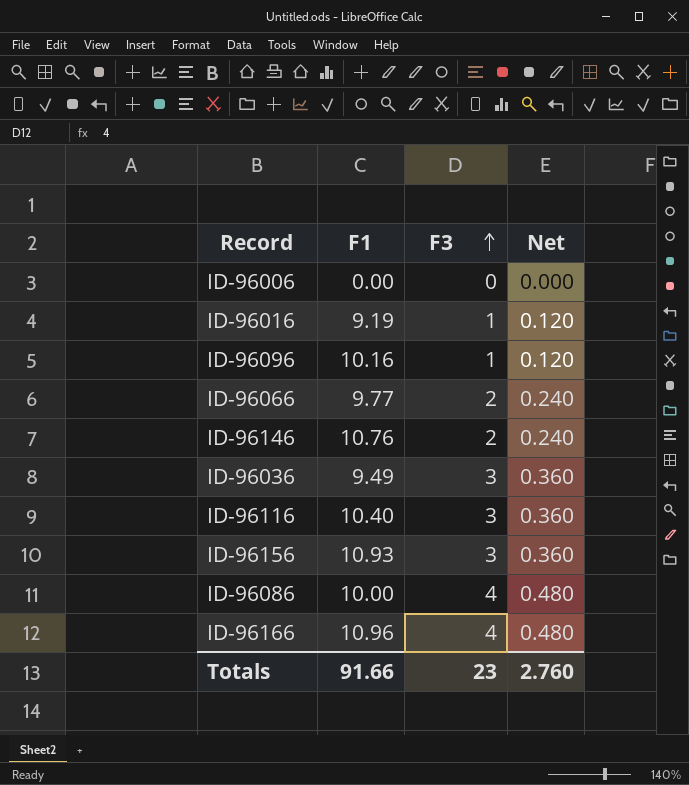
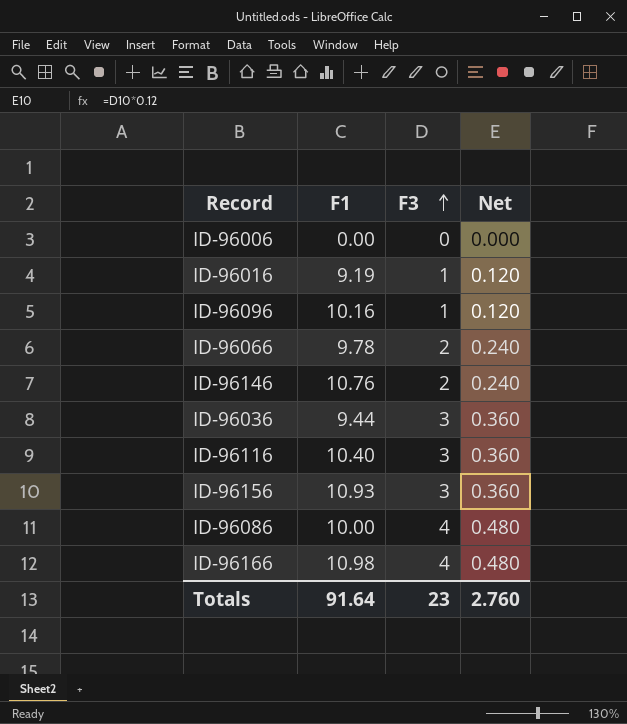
ID-96066 | F1: 9.77 -> 9.78
ID-96036 | F1: 9.49 -> 9.44
ID-96166 | F1: 10.96 -> 10.98
Totals | F1: 91.66 -> 91.64

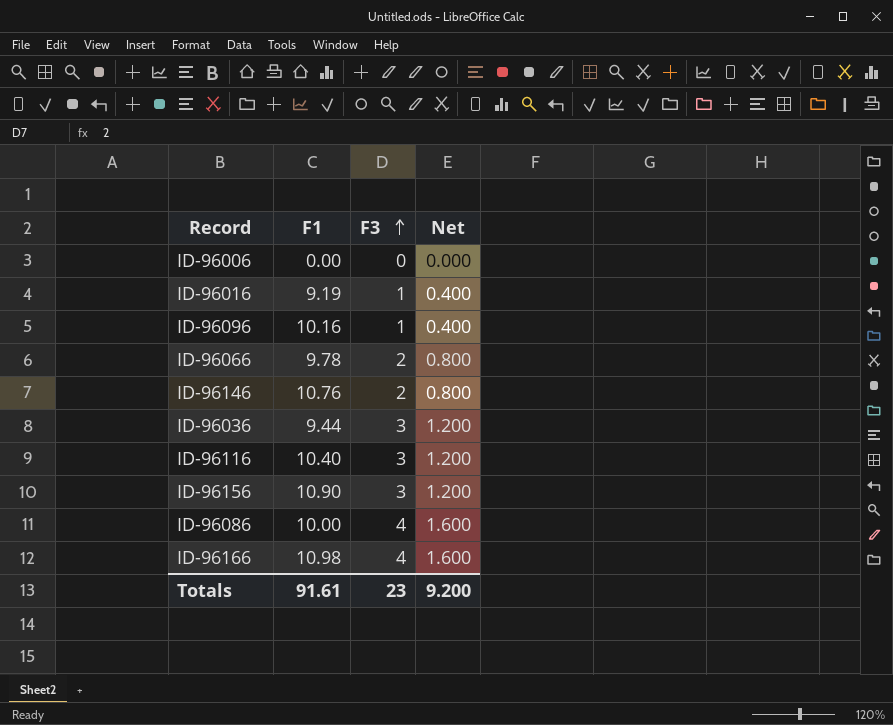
column Net | formula: [F3] * 0.12 -> [F3] * 0.4
ID-96156 | F1: 10.93 -> 10.90
Totals | F1: 91.64 -> 91.61
Totals | Net: 2.760 -> 9.200

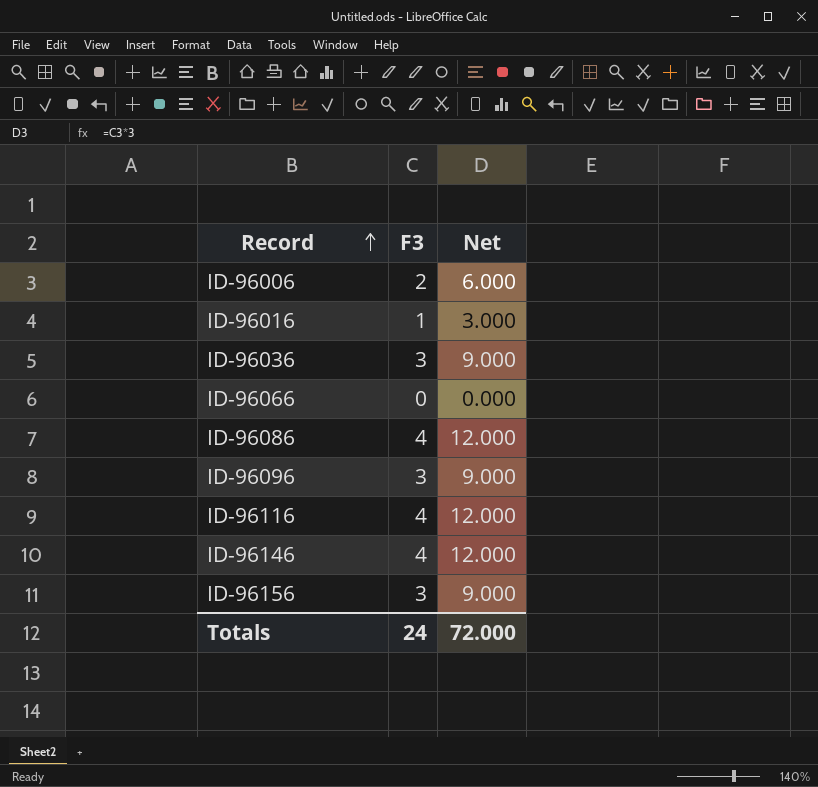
row order: F3 ascending -> Record ascending
column F1 | position: 2 -> none
column Net | formula: [F3] * 0.4 -> [F3] * 3
row ID-96166: 10.98 | 4 | 1.600 -> none
ID-96006 | F3: 0 -> 2
ID-96066 | F3: 2 -> 0
ID-96096 | F3: 1 -> 3
ID-96116 | F3: 3 -> 4
ID-96146 | F3: 2 -> 4
Totals | F3: 23 -> 24
Totals | Net: 9.200 -> 72.000

